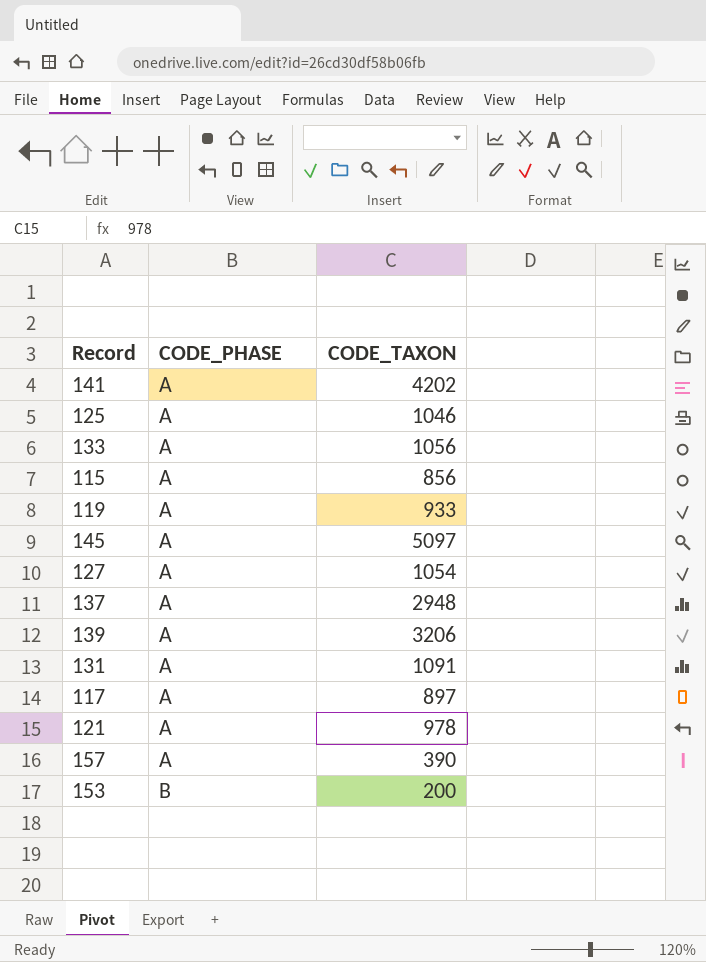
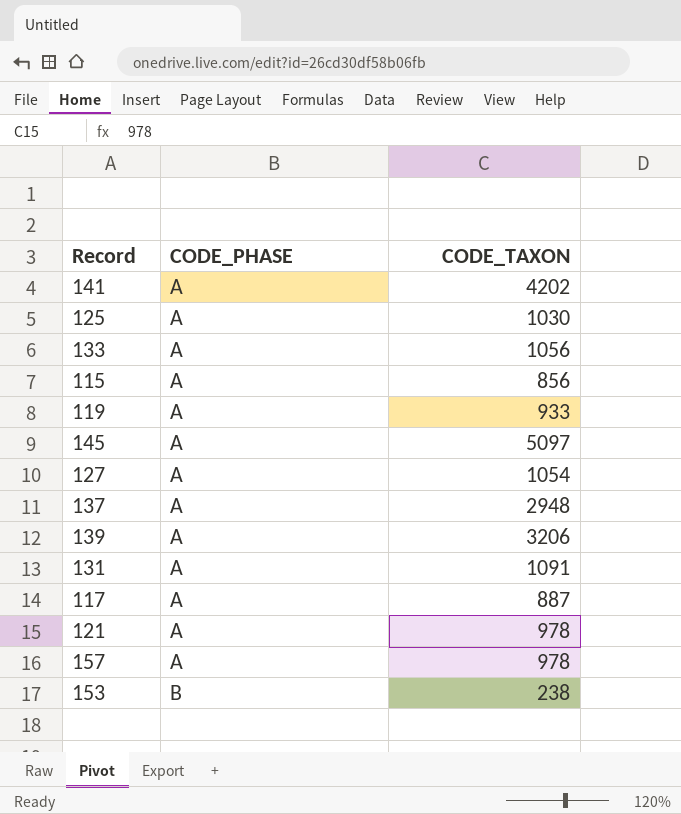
125 | CODE_TAXON: 1046 -> 1030
117 | CODE_TAXON: 897 -> 887
157 | CODE_TAXON: 390 -> 978
153 | CODE_TAXON: 200 -> 238

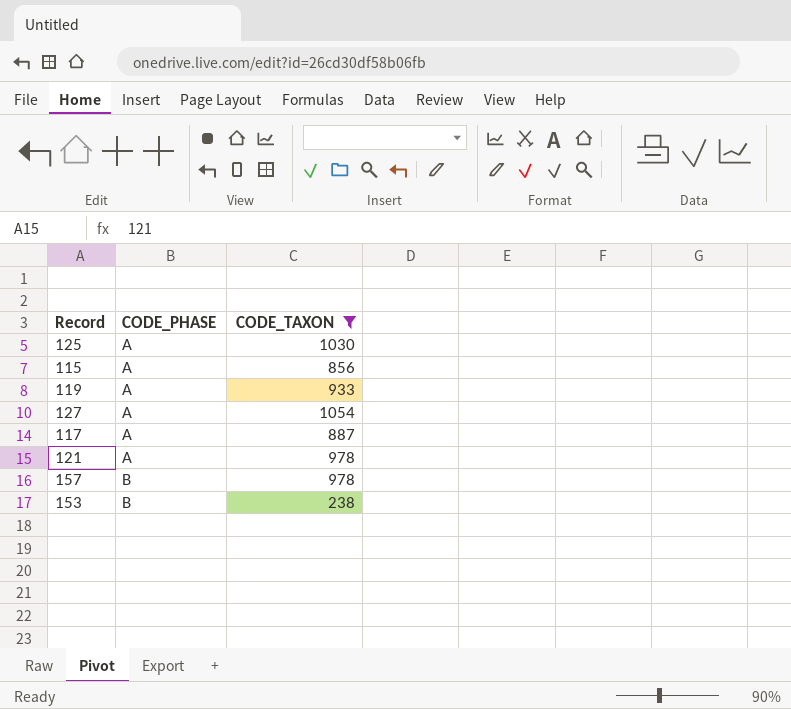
filter: none -> CODE_TAXON <= 1054
157 | CODE_PHASE: A -> B

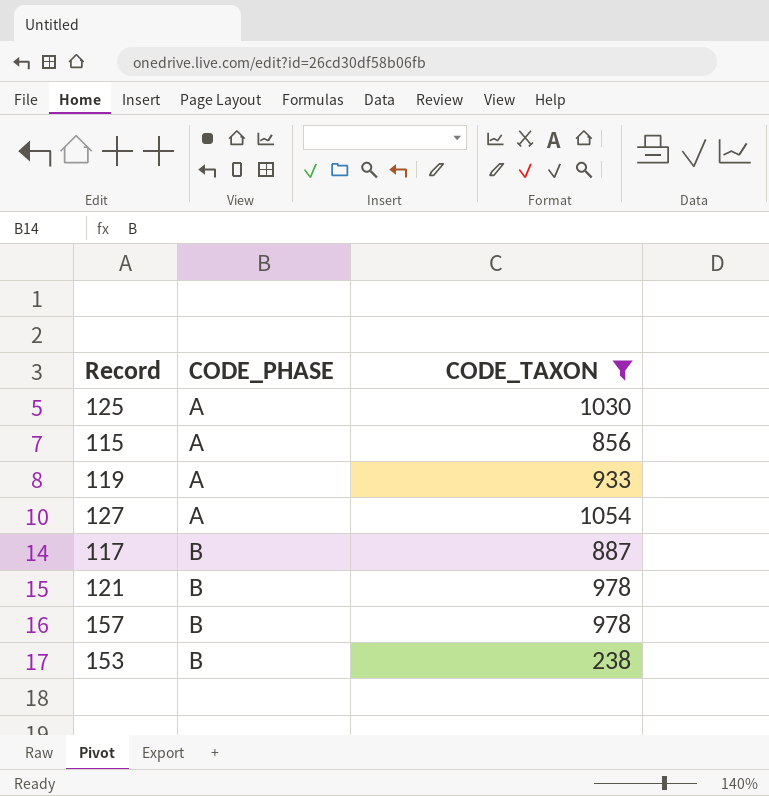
117 | CODE_PHASE: A -> B
121 | CODE_PHASE: A -> B

